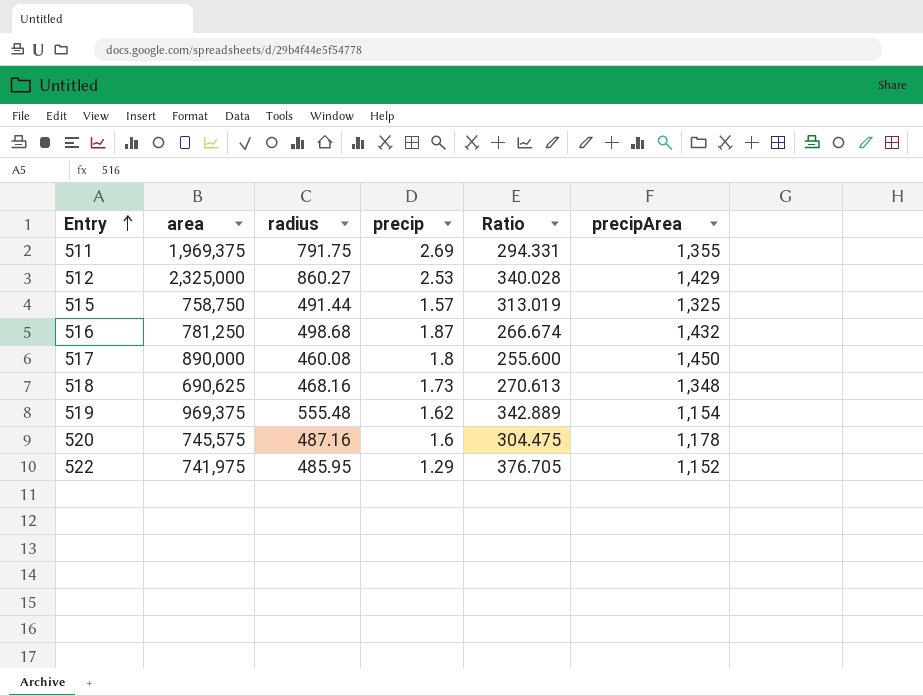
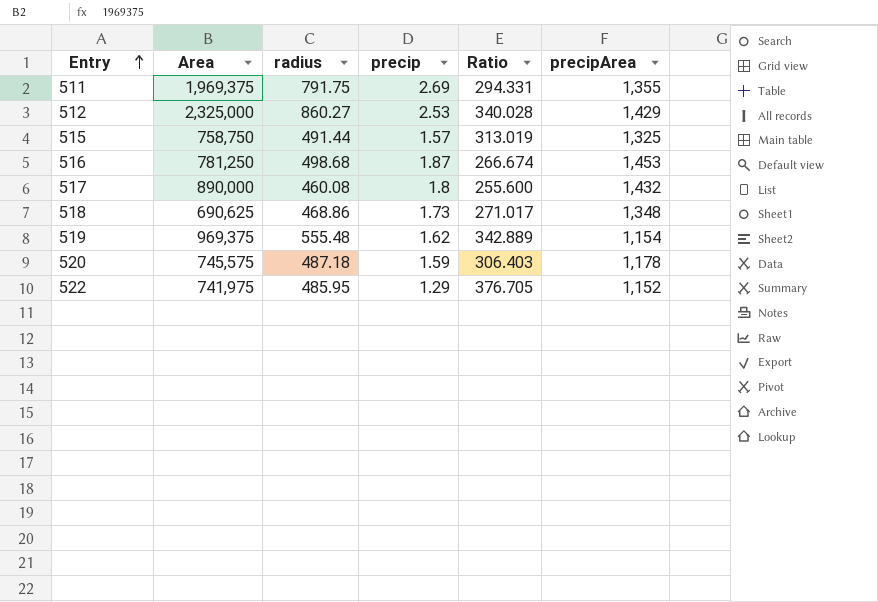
column name: area -> Area
516 | precipArea: 1,432 -> 1,453
517 | precipArea: 1,450 -> 1,432
518 | radius: 468.16 -> 468.86
518 | Ratio: 270.613 -> 271.017
520 | radius: 487.16 -> 487.18
520 | precip: 1.6 -> 1.59
520 | Ratio: 304.475 -> 306.403

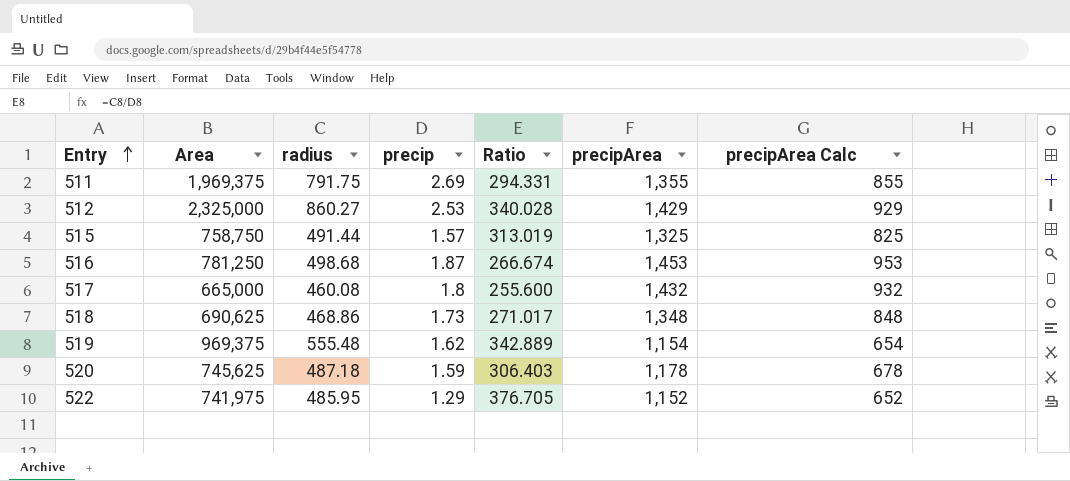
column precipArea Calc | formula: none -> [precipArea] - 500
517 | Area: 890,000 -> 665,000
520 | Area: 745,575 -> 745,625

